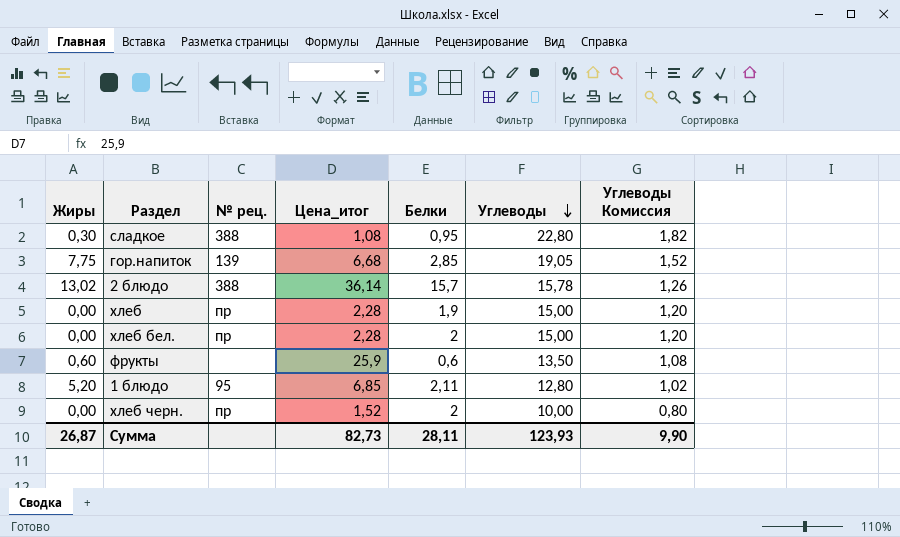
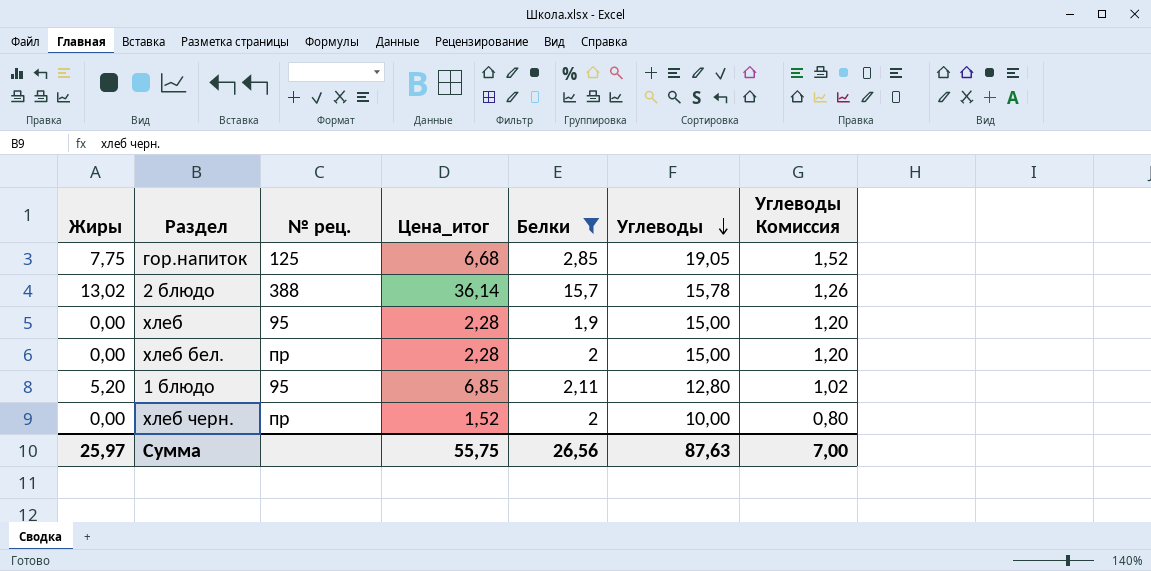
filter: none -> Белки >= 1,9
гор.напиток | № рец.: 139 -> 125
хлеб | № рец.: пр -> 95
Сумма | Жиры: 26,87 -> 25,97
Сумма | Цена_итог: 82,73 -> 55,75
Сумма | Белки: 28,11 -> 26,56
Сумма | Углеводы: 123,93 -> 87,63
Сумма | Углеводы Комиссия: 9,90 -> 7,00

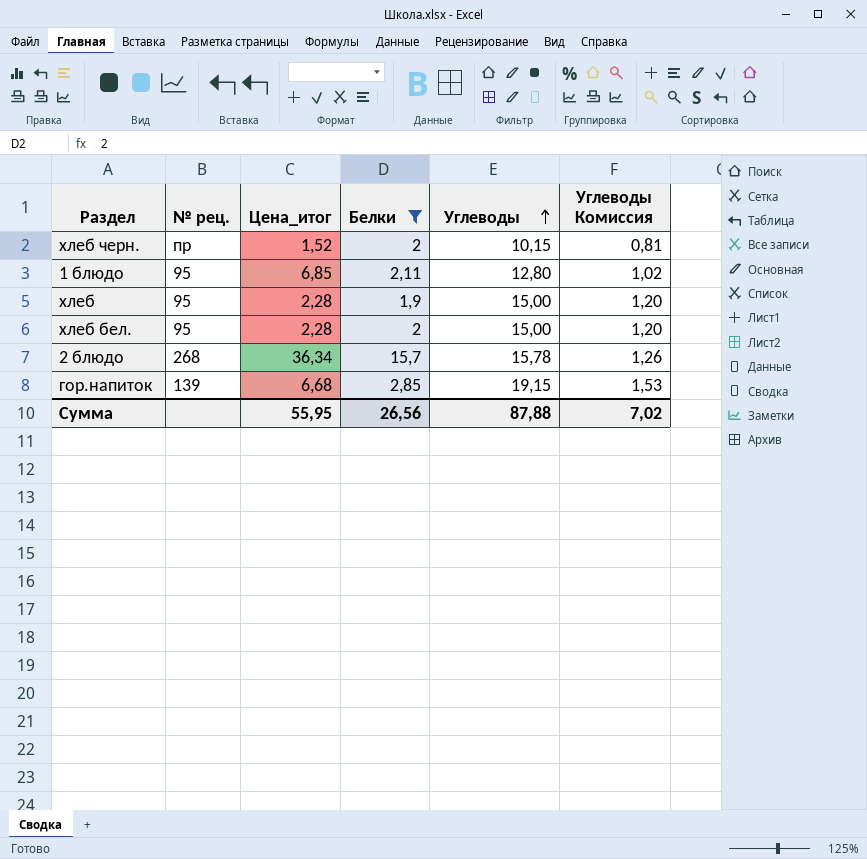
row order: Углеводы descending -> Углеводы ascending
column Жиры | position: 1 -> none
хлеб черн. | Углеводы: 10,00 -> 10,15
хлеб черн. | Углеводы Комиссия: 0,80 -> 0,81
хлеб бел. | № рец.: пр -> 95
2 блюдо | № рец.: 388 -> 268
2 блюдо | Цена_итог: 36,14 -> 36,34
гор.напиток | № рец.: 125 -> 139
гор.напиток | Углеводы: 19,05 -> 19,15
гор.напиток | Углеводы Комиссия: 1,52 -> 1,53
Сумма | Цена_итог: 55,75 -> 55,95
Сумма | Углеводы: 87,63 -> 87,88
Сумма | Углеводы Комиссия: 7,00 -> 7,02

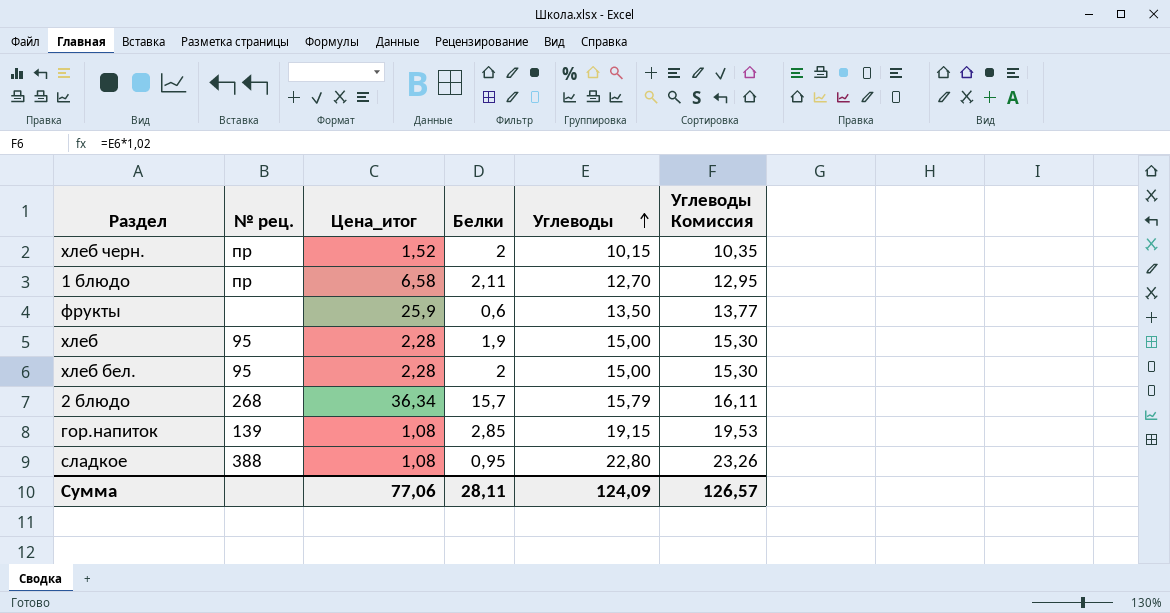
filter: Белки >= 1,9 -> none
column Углеводы Комиссия | formula: [Углеводы] * 0,08 -> [Углеводы] * 1,02
1 блюдо | № рец.: 95 -> пр
1 блюдо | Цена_итог: 6,85 -> 6,58
1 блюдо | Углеводы: 12,80 -> 12,70
2 блюдо | Углеводы: 15,78 -> 15,79
гор.напиток | Цена_итог: 6,68 -> 1,08
Сумма | Цена_итог: 55,95 -> 77,06
Сумма | Белки: 26,56 -> 28,11
Сумма | Углеводы: 87,88 -> 124,09
Сумма | Углеводы Комиссия: 7,02 -> 126,57

